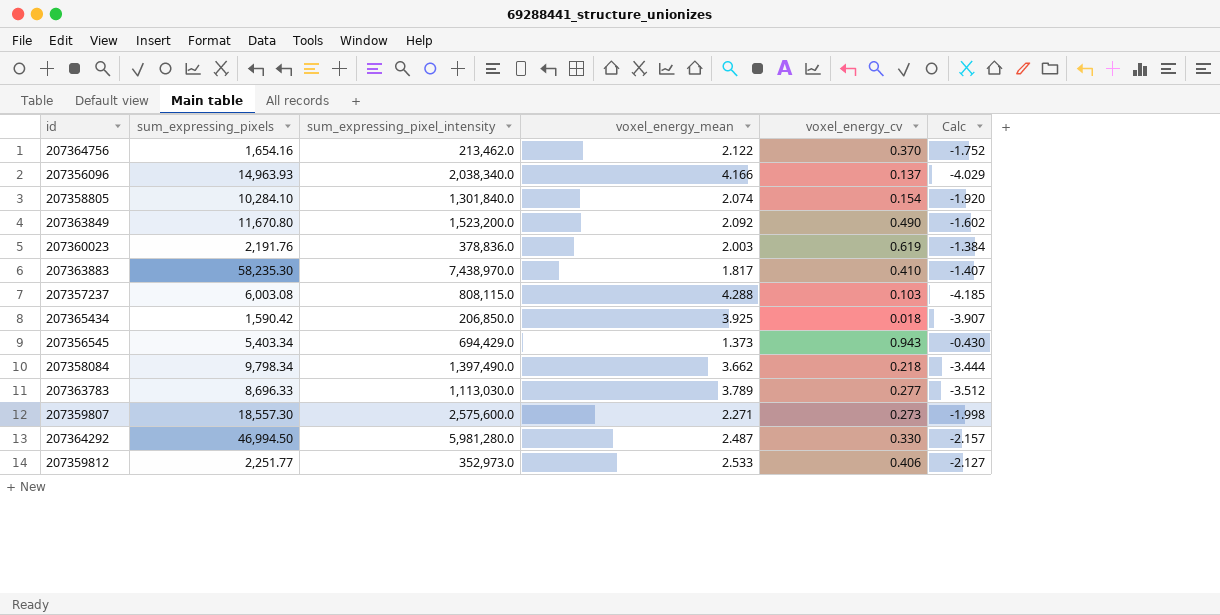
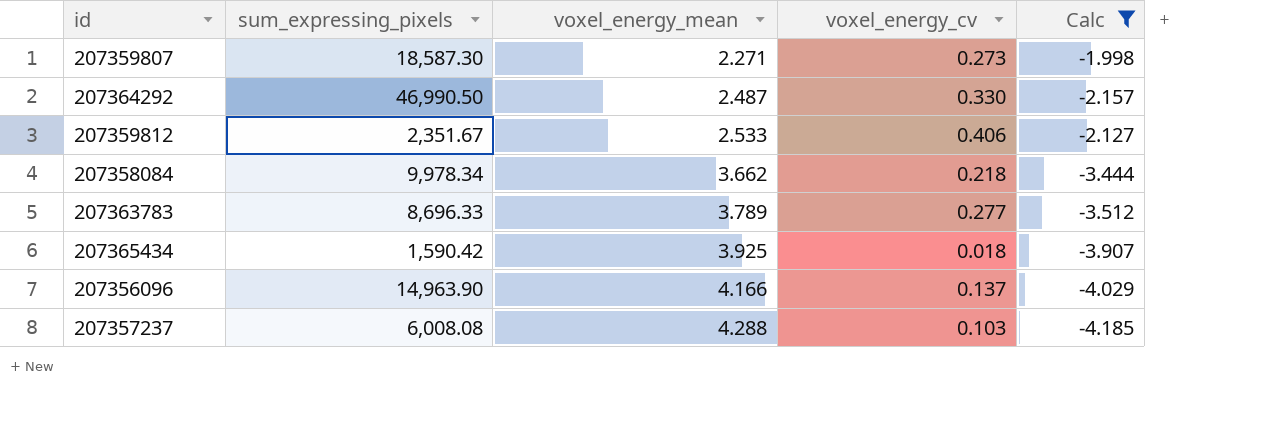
filter: none -> Calc <= -1.998
row order: none -> voxel_energy_mean ascending
column sum_expressing_pixel_intensity | position: 3 -> none
207359807 | sum_expressing_pixels: 18,557.30 -> 18,587.30
207364292 | sum_expressing_pixels: 46,994.50 -> 46,990.50
207359812 | sum_expressing_pixels: 2,251.77 -> 2,351.67
207358084 | sum_expressing_pixels: 9,798.34 -> 9,978.34
207356096 | sum_expressing_pixels: 14,963.93 -> 14,963.90
207357237 | sum_expressing_pixels: 6,003.08 -> 6,008.08

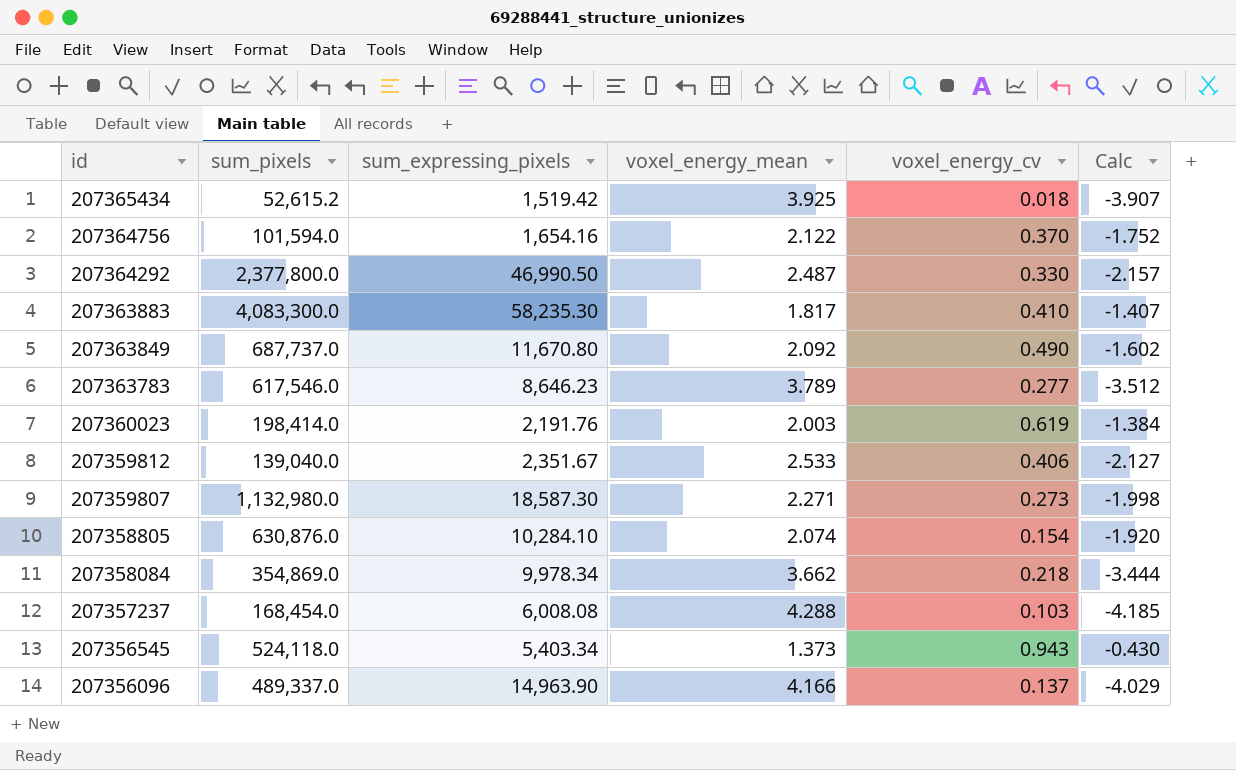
filter: Calc <= -1.998 -> none
row order: voxel_energy_mean ascending -> id descending
column sum_pixels | position: none -> 2
207365434 | sum_expressing_pixels: 1,590.42 -> 1,519.42
207363783 | sum_expressing_pixels: 8,696.33 -> 8,646.23

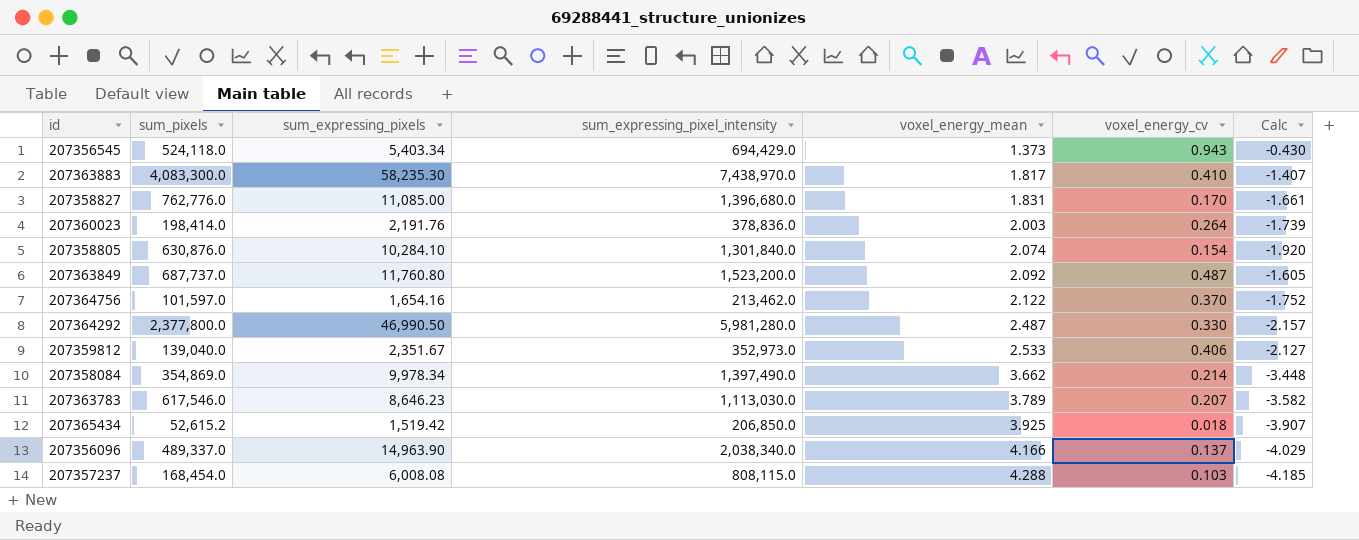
row order: id descending -> voxel_energy_mean ascending
column sum_expressing_pixel_intensity | position: none -> 4
row 207359807: 1,132,980.0 | 18,587.30 | 2.271 | 0.273 | -1.998 -> none
row 207358827: none -> 762,776.0 | 11,085.00 | 1,396,680.0 | 1.831 | 0.170 | -1.661
207360023 | voxel_energy_cv: 0.619 -> 0.264
207360023 | Calc: -1.384 -> -1.739
207363849 | sum_expressing_pixels: 11,670.80 -> 11,760.80
207363849 | voxel_energy_cv: 0.490 -> 0.487
207363849 | Calc: -1.602 -> -1.605
207364756 | sum_pixels: 101,594.0 -> 101,597.0
207358084 | voxel_energy_cv: 0.218 -> 0.214
207358084 | Calc: -3.444 -> -3.448
207363783 | voxel_energy_cv: 0.277 -> 0.207
207363783 | Calc: -3.512 -> -3.582

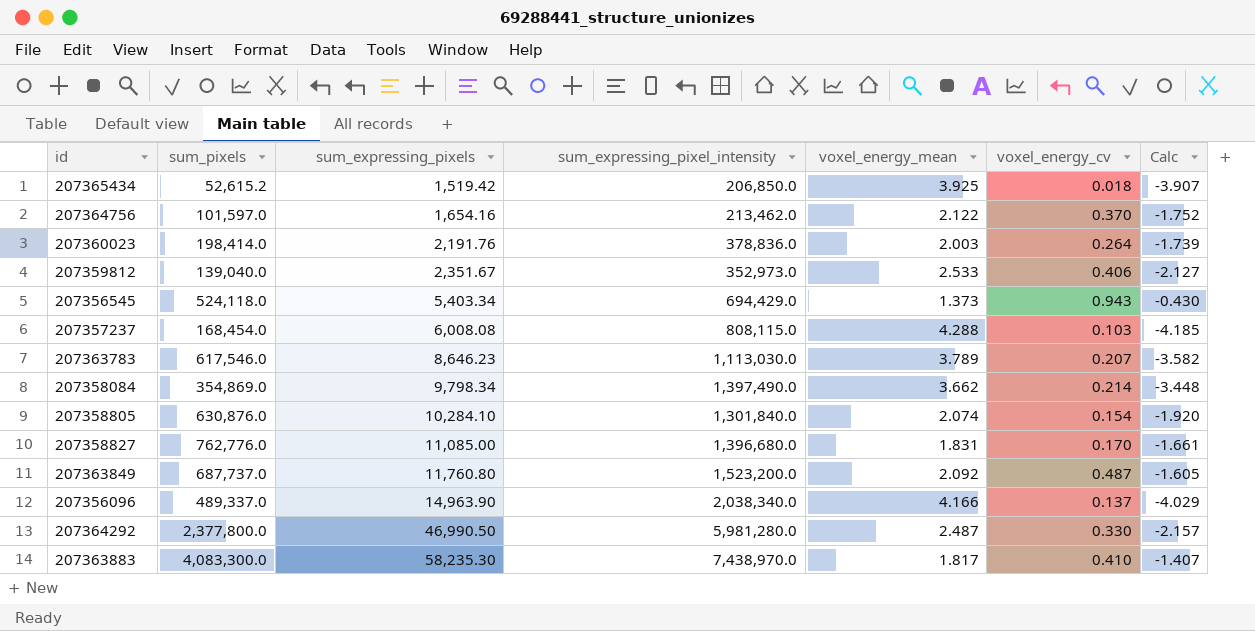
row order: voxel_energy_mean ascending -> sum_expressing_pixels ascending
207358084 | sum_expressing_pixels: 9,978.34 -> 9,798.34

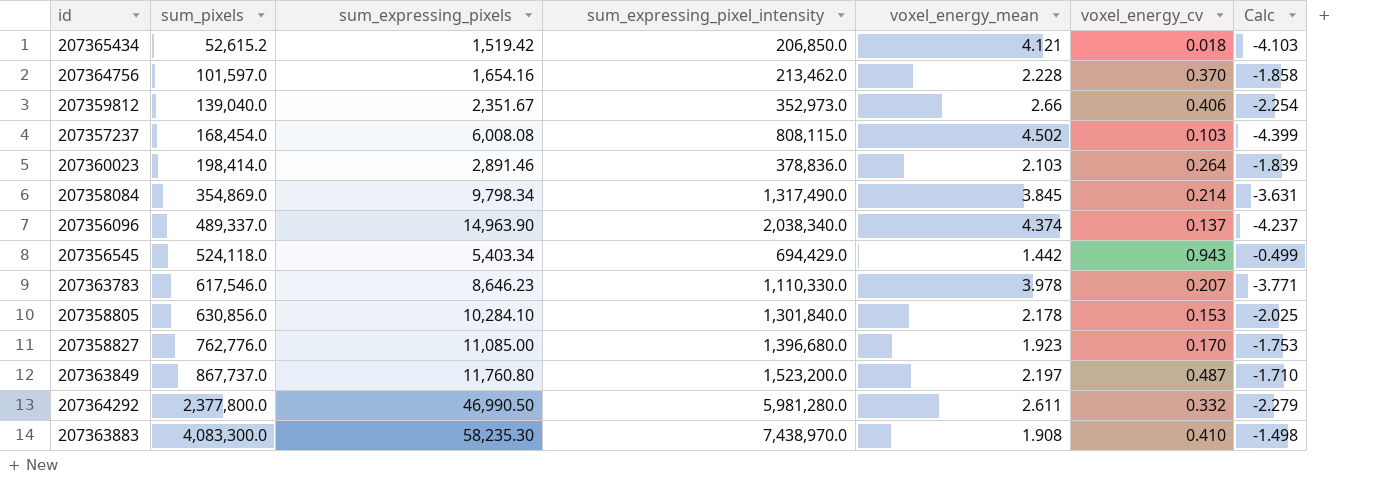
row order: sum_expressing_pixels ascending -> sum_pixels ascending
207365434 | voxel_energy_mean: 3.925 -> 4.121
207365434 | Calc: -3.907 -> -4.103
207364756 | voxel_energy_mean: 2.122 -> 2.228
207364756 | Calc: -1.752 -> -1.858
207359812 | voxel_energy_mean: 2.533 -> 2.66
207359812 | Calc: -2.127 -> -2.254
207357237 | voxel_energy_mean: 4.288 -> 4.502
207357237 | Calc: -4.185 -> -4.399
207360023 | sum_expressing_pixels: 2,191.76 -> 2,891.46
207360023 | voxel_energy_mean: 2.003 -> 2.103
207360023 | Calc: -1.739 -> -1.839
207358084 | sum_expressing_pixel_intensity: 1,397,490.0 -> 1,317,490.0
207358084 | voxel_energy_mean: 3.662 -> 3.845
207358084 | Calc: -3.448 -> -3.631
207356096 | voxel_energy_mean: 4.166 -> 4.374
207356096 | Calc: -4.029 -> -4.237
207356545 | voxel_energy_mean: 1.373 -> 1.442
207356545 | Calc: -0.430 -> -0.499
207363783 | sum_expressing_pixel_intensity: 1,113,030.0 -> 1,110,330.0
207363783 | voxel_energy_mean: 3.789 -> 3.978
207363783 | Calc: -3.582 -> -3.771
207358805 | sum_pixels: 630,876.0 -> 630,856.0
207358805 | voxel_energy_mean: 2.074 -> 2.178
207358805 | voxel_energy_cv: 0.154 -> 0.153
207358805 | Calc: -1.920 -> -2.025
207358827 | voxel_energy_mean: 1.831 -> 1.923
207358827 | Calc: -1.661 -> -1.753
207363849 | sum_pixels: 687,737.0 -> 867,737.0
207363849 | voxel_energy_mean: 2.092 -> 2.197
207363849 | Calc: -1.605 -> -1.710
207364292 | voxel_energy_mean: 2.487 -> 2.611
207364292 | voxel_energy_cv: 0.330 -> 0.332
207364292 | Calc: -2.157 -> -2.279
207363883 | voxel_energy_mean: 1.817 -> 1.908
207363883 | Calc: -1.407 -> -1.498

